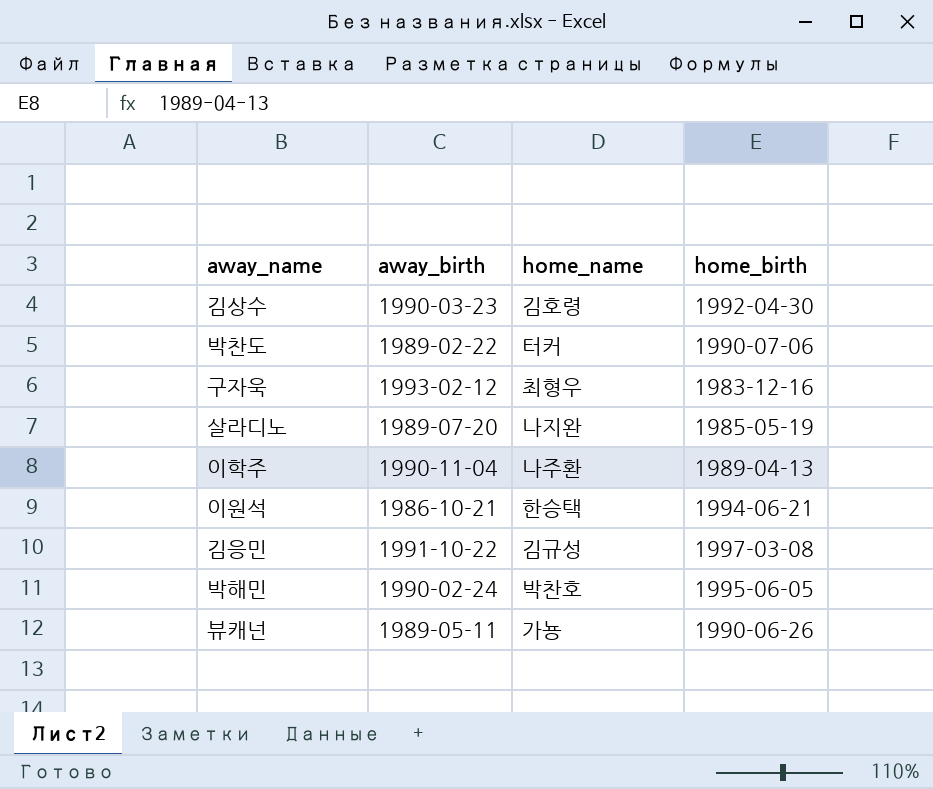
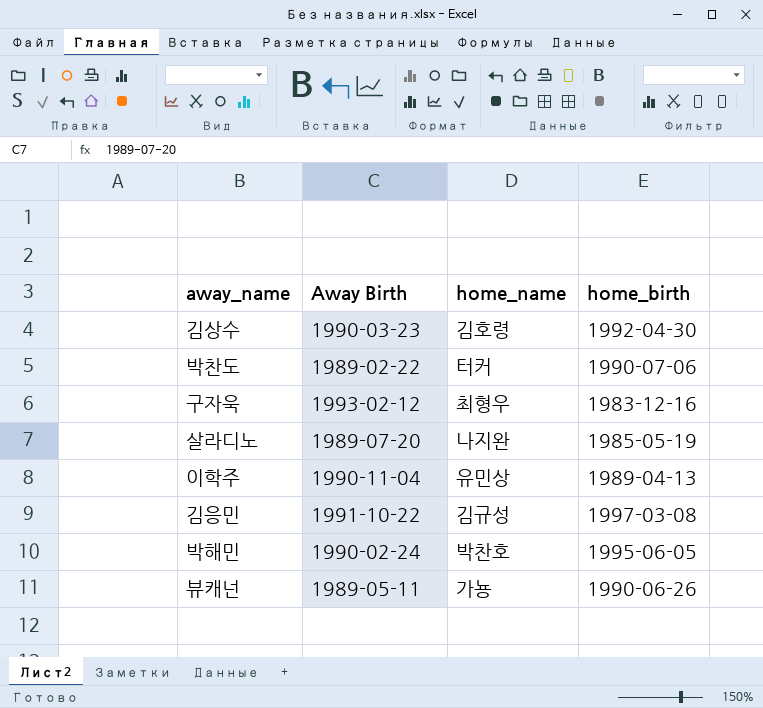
column name: away_birth -> Away Birth
row 이원석: 1986-10-21 | 한승택 | 1994-06-21 -> none
이학주 | home_name: 나주환 -> 유민상

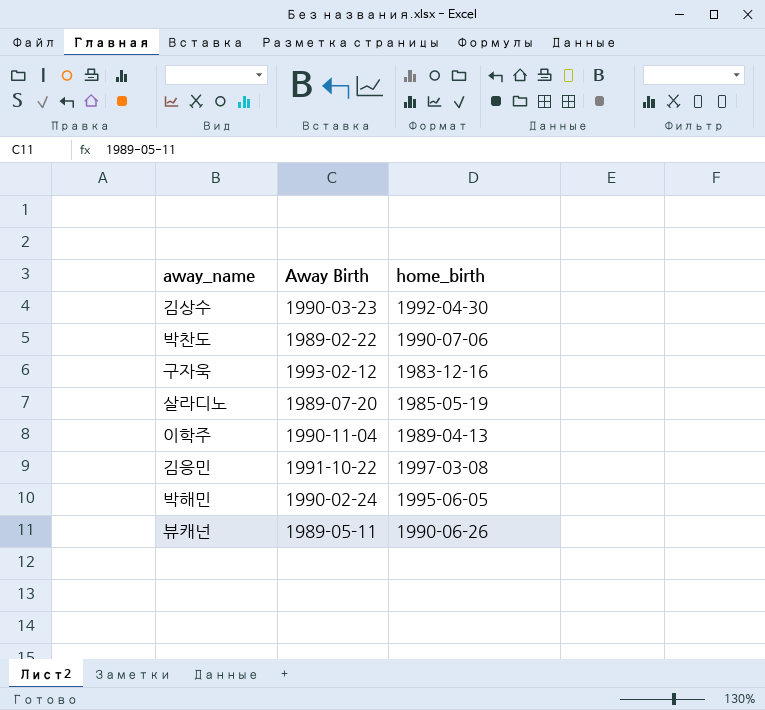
column home_name | position: 3 -> none

